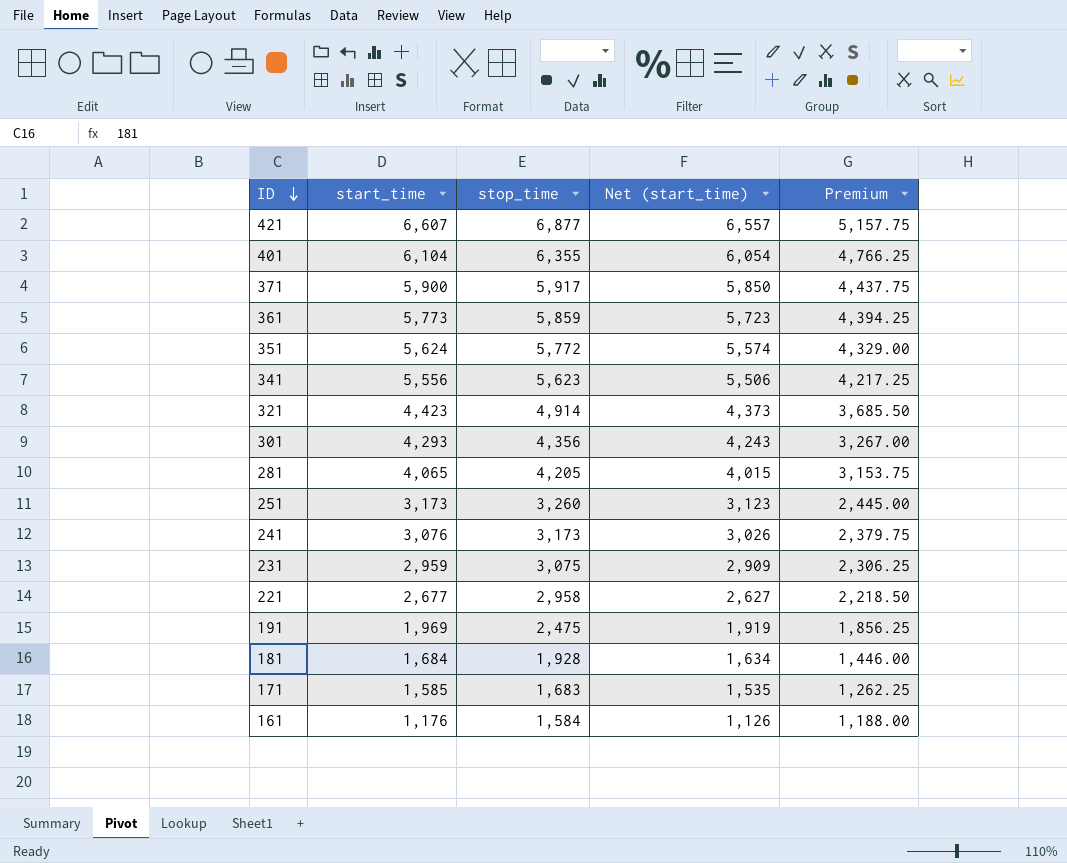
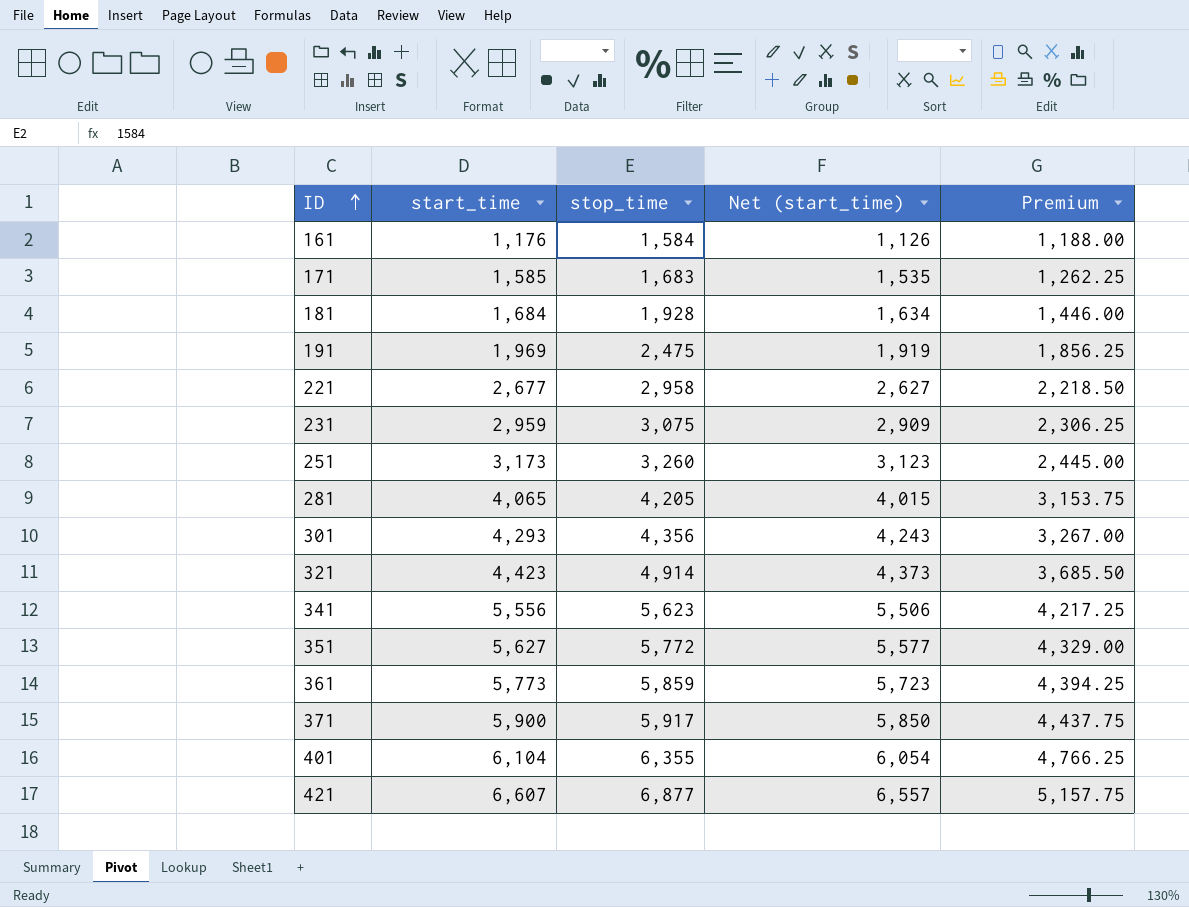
row order: ID descending -> ID ascending
row 241: 3,076 | 3,173 | 3,026 | 2,379.75 -> none
351 | start_time: 5,624 -> 5,627
351 | Net (start_time): 5,574 -> 5,577

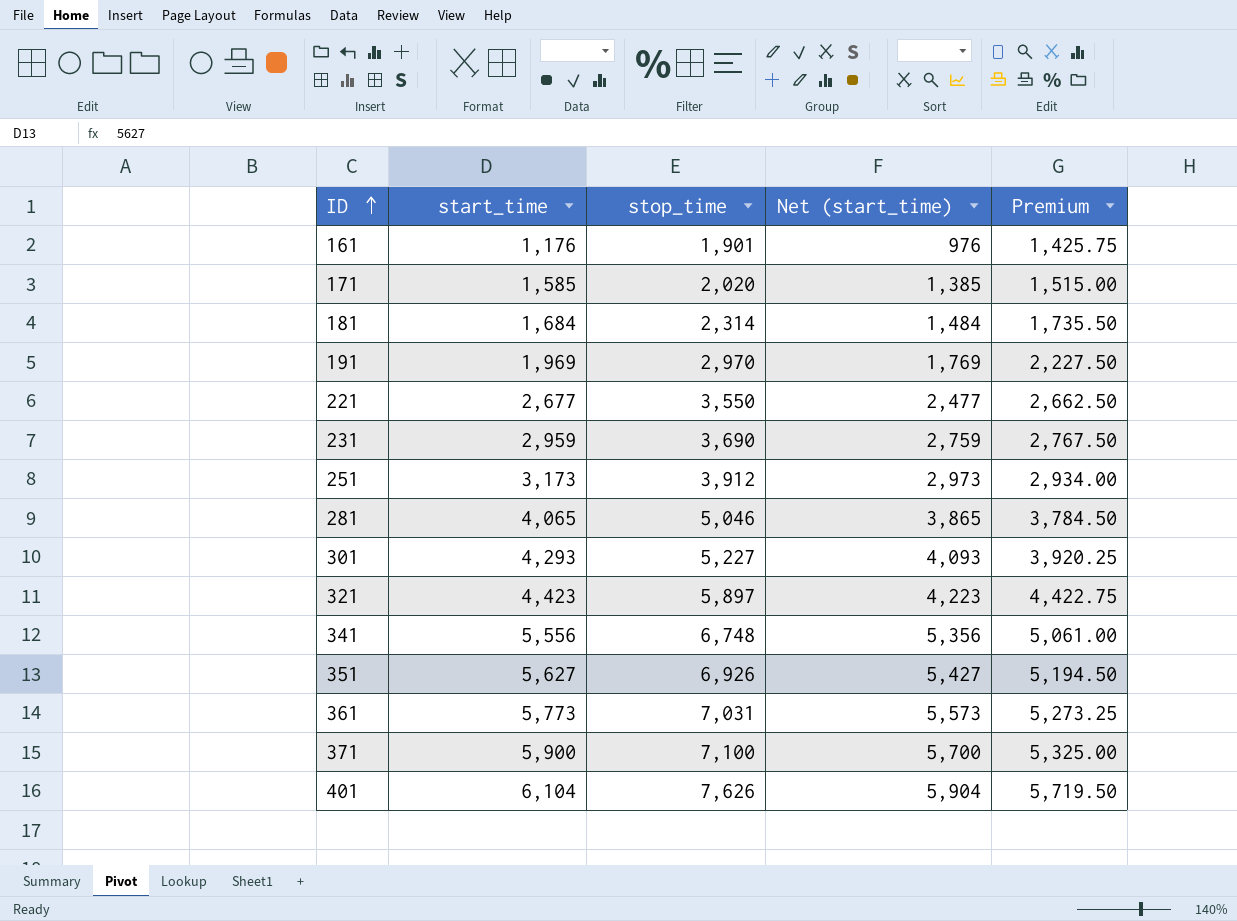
column Net (start_time) | formula: [start_time] - 50 -> [start_time] - 200
row 421: 6,607 | 6,877 | 6,557 | 5,157.75 -> none
161 | stop_time: 1,584 -> 1,901
161 | Premium: 1,188.00 -> 1,425.75
171 | stop_time: 1,683 -> 2,020
171 | Premium: 1,262.25 -> 1,515.00
181 | stop_time: 1,928 -> 2,314
181 | Premium: 1,446.00 -> 1,735.50
191 | stop_time: 2,475 -> 2,970
191 | Premium: 1,856.25 -> 2,227.50
221 | stop_time: 2,958 -> 3,550
221 | Premium: 2,218.50 -> 2,662.50
231 | stop_time: 3,075 -> 3,690
231 | Premium: 2,306.25 -> 2,767.50
251 | stop_time: 3,260 -> 3,912
251 | Premium: 2,445.00 -> 2,934.00
281 | stop_time: 4,205 -> 5,046
281 | Premium: 3,153.75 -> 3,784.50
301 | stop_time: 4,356 -> 5,227
301 | Premium: 3,267.00 -> 3,920.25
321 | stop_time: 4,914 -> 5,897
321 | Premium: 3,685.50 -> 4,422.75
341 | stop_time: 5,623 -> 6,748
341 | Premium: 4,217.25 -> 5,061.00
351 | stop_time: 5,772 -> 6,926
351 | Premium: 4,329.00 -> 5,194.50
361 | stop_time: 5,859 -> 7,031
361 | Premium: 4,394.25 -> 5,273.25
371 | stop_time: 5,917 -> 7,100
371 | Premium: 4,437.75 -> 5,325.00
401 | stop_time: 6,355 -> 7,626
401 | Premium: 4,766.25 -> 5,719.50

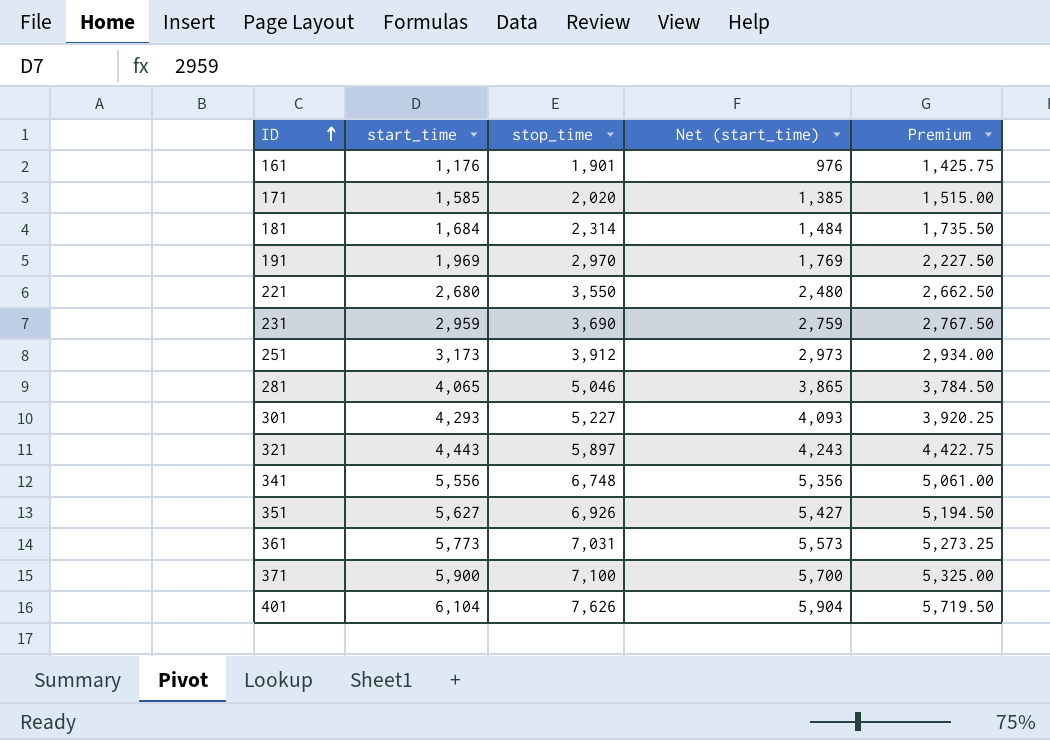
221 | start_time: 2,677 -> 2,680
221 | Net (start_time): 2,477 -> 2,480
321 | start_time: 4,423 -> 4,443
321 | Net (start_time): 4,223 -> 4,243

